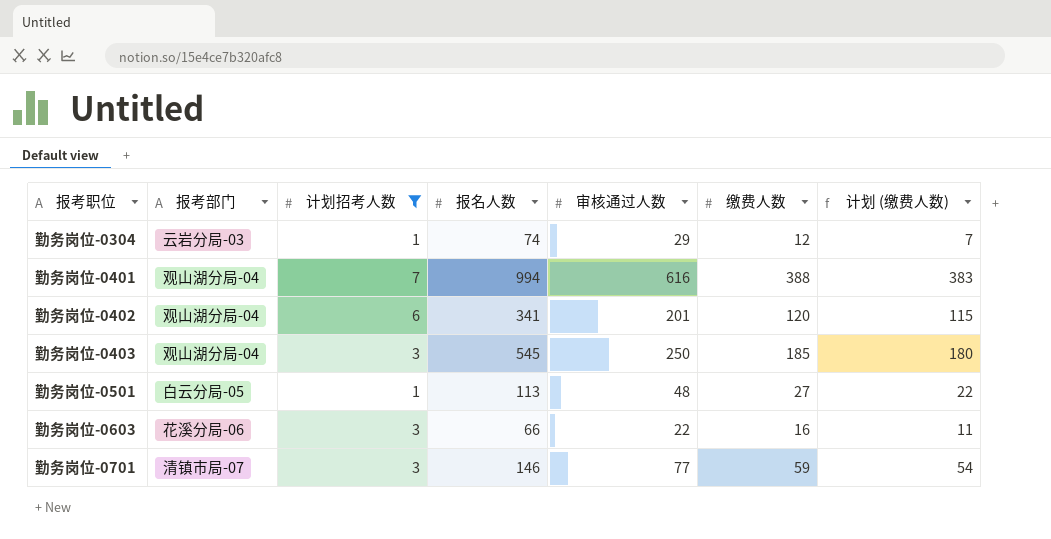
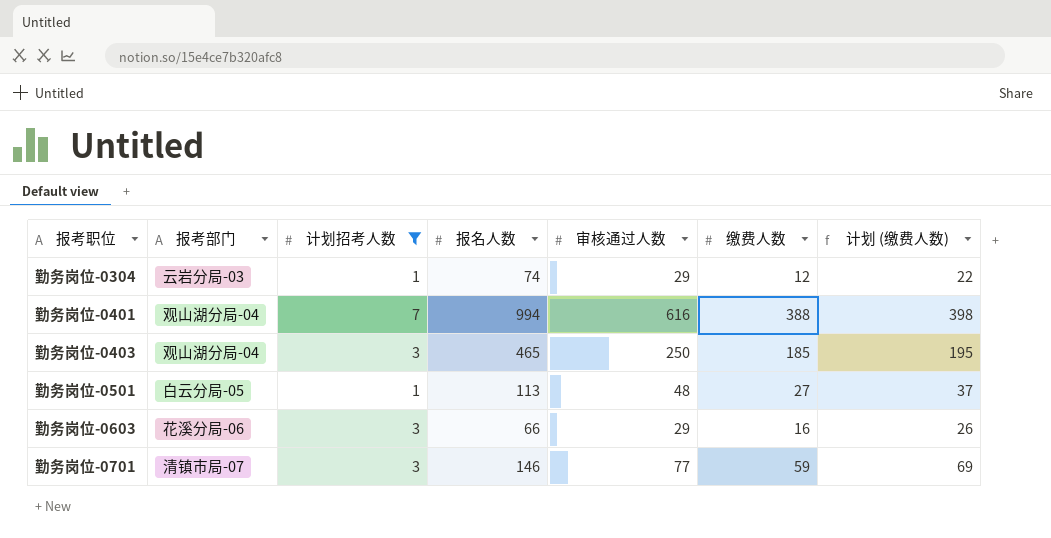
column 计划 (缴费人数) | formula: [缴费人数] - 5 -> [缴费人数] + 10
row 勤务岗位-0402: 观山湖分局-04 | 6 | 341 | 201 | 120 | 115 -> none
勤务岗位-0403 | 报名人数: 545 -> 465
勤务岗位-0603 | 审核通过人数: 22 -> 29

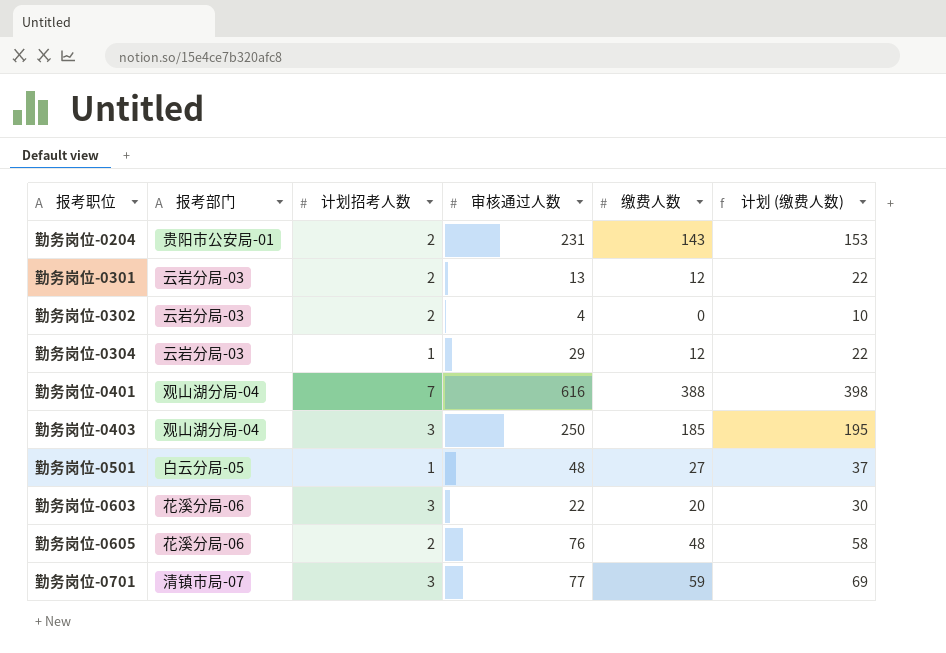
filter: 计划招考人数 != 2 -> none
column 报名人数 | position: 4 -> none
勤务岗位-0603 | 审核通过人数: 29 -> 22
勤务岗位-0603 | 缴费人数: 16 -> 20
勤务岗位-0603 | 计划 (缴费人数): 26 -> 30

